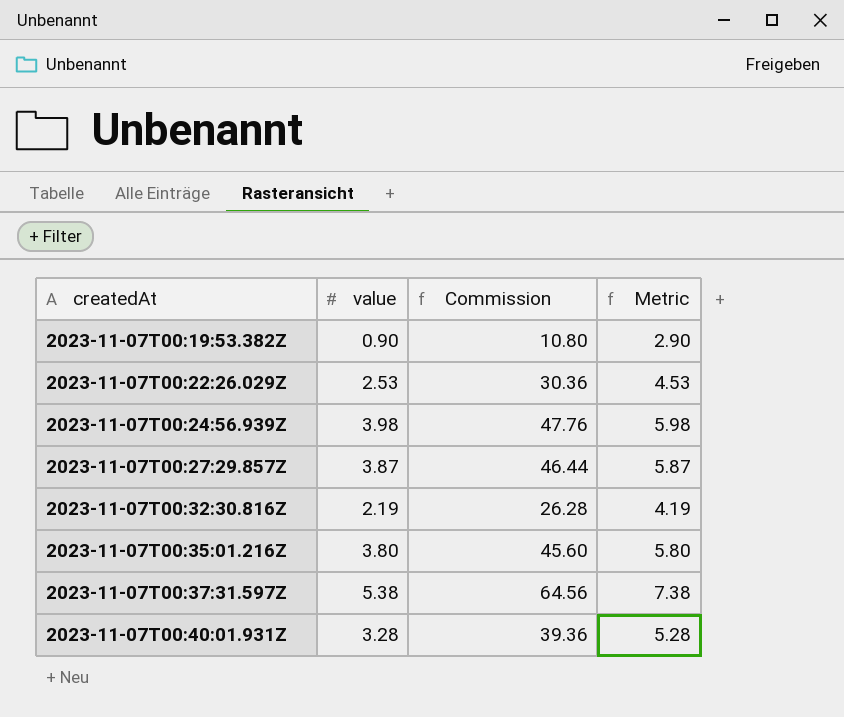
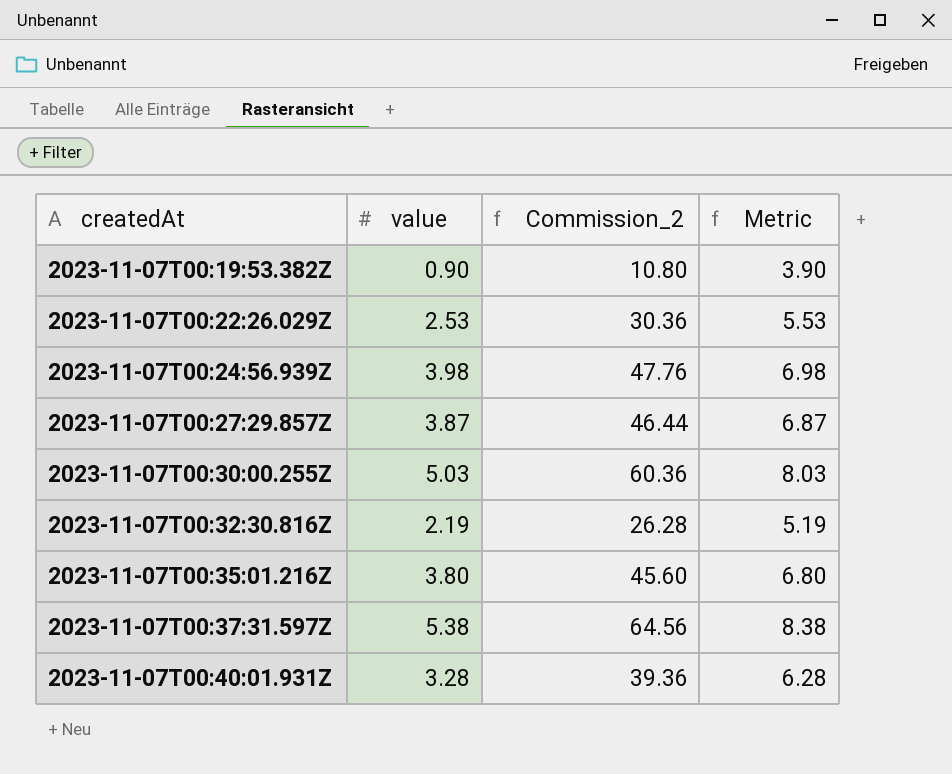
column name: Commission -> Commission_2
column Metric | formula: [value] + 2 -> [value] + 3
row 2023-11-07T00:30:00.255Z: none -> 5.03 | 60.36 | 8.03

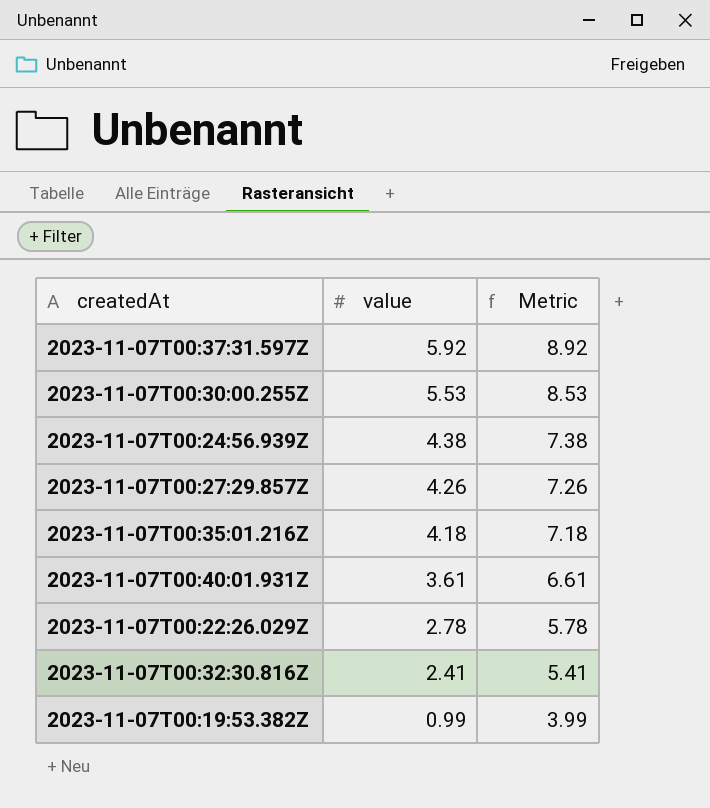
row order: createdAt ascending -> value descending
column Commission_2 | formula: [value] * 12 -> none
2023-11-07T00:37:31.597Z | value: 5.38 -> 5.92
2023-11-07T00:37:31.597Z | Metric: 8.38 -> 8.92
2023-11-07T00:30:00.255Z | value: 5.03 -> 5.53
2023-11-07T00:30:00.255Z | Metric: 8.03 -> 8.53
2023-11-07T00:24:56.939Z | value: 3.98 -> 4.38
2023-11-07T00:24:56.939Z | Metric: 6.98 -> 7.38
2023-11-07T00:27:29.857Z | value: 3.87 -> 4.26
2023-11-07T00:27:29.857Z | Metric: 6.87 -> 7.26
2023-11-07T00:35:01.216Z | value: 3.80 -> 4.18
2023-11-07T00:35:01.216Z | Metric: 6.80 -> 7.18
2023-11-07T00:40:01.931Z | value: 3.28 -> 3.61
2023-11-07T00:40:01.931Z | Metric: 6.28 -> 6.61
2023-11-07T00:22:26.029Z | value: 2.53 -> 2.78
2023-11-07T00:22:26.029Z | Metric: 5.53 -> 5.78
2023-11-07T00:32:30.816Z | value: 2.19 -> 2.41
2023-11-07T00:32:30.816Z | Metric: 5.19 -> 5.41
2023-11-07T00:19:53.382Z | value: 0.90 -> 0.99
2023-11-07T00:19:53.382Z | Metric: 3.90 -> 3.99

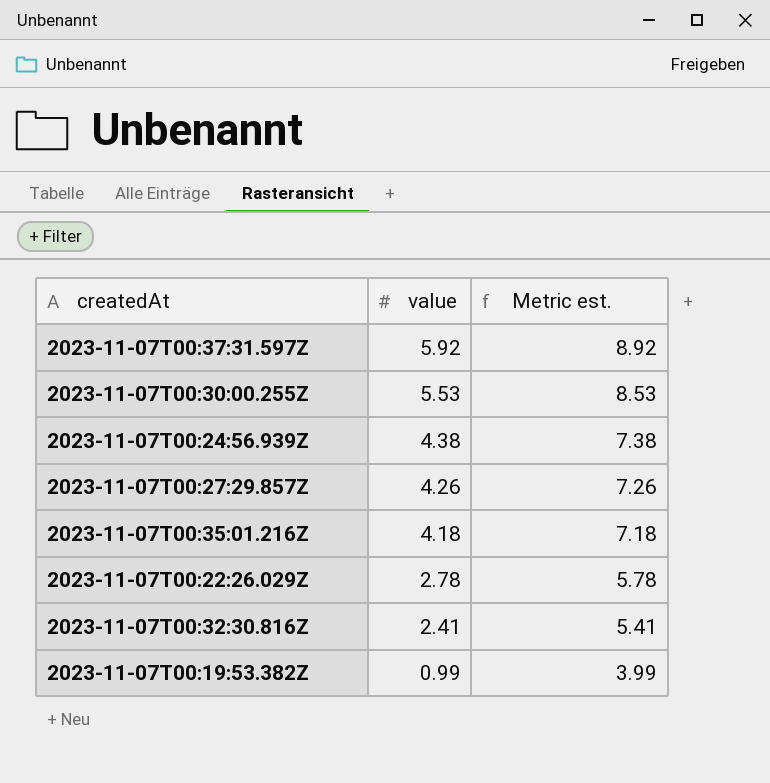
column name: Metric -> Metric est.
row 2023-11-07T00:40:01.931Z: 3.61 | 6.61 -> none

